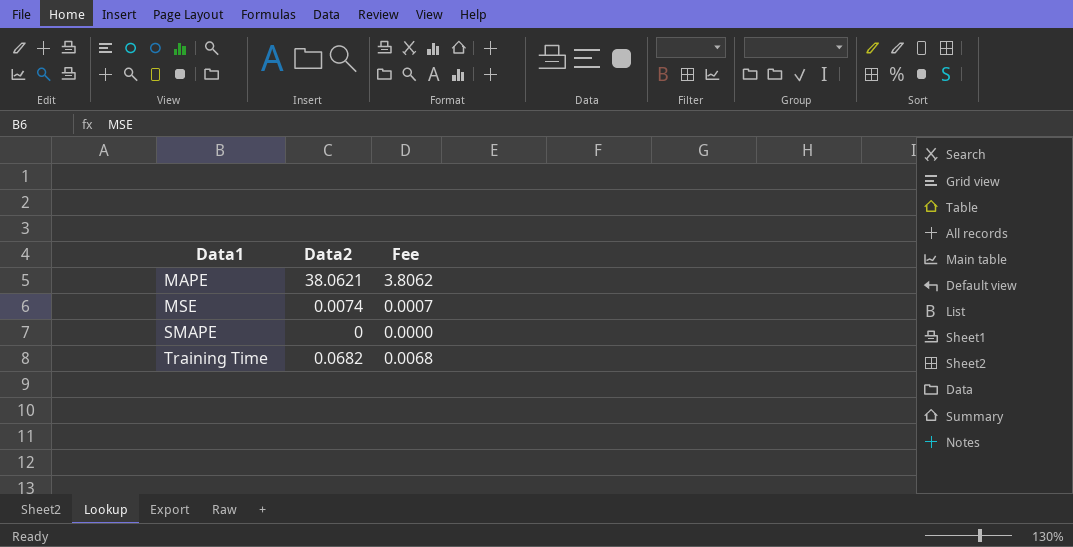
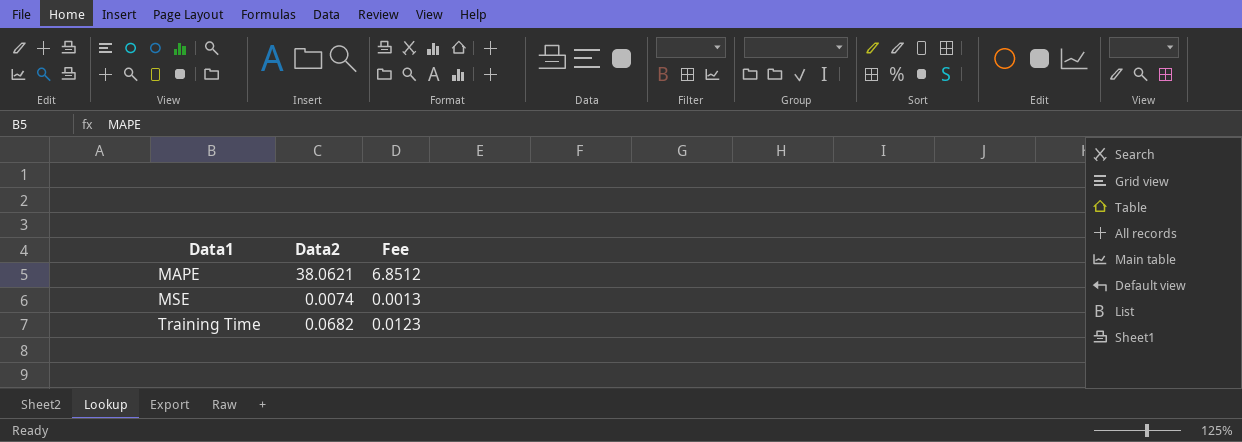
column Fee | formula: [Data2] * 0.1 -> [Data2] * 0.18
row SMAPE: 0 | 0.0000 -> none

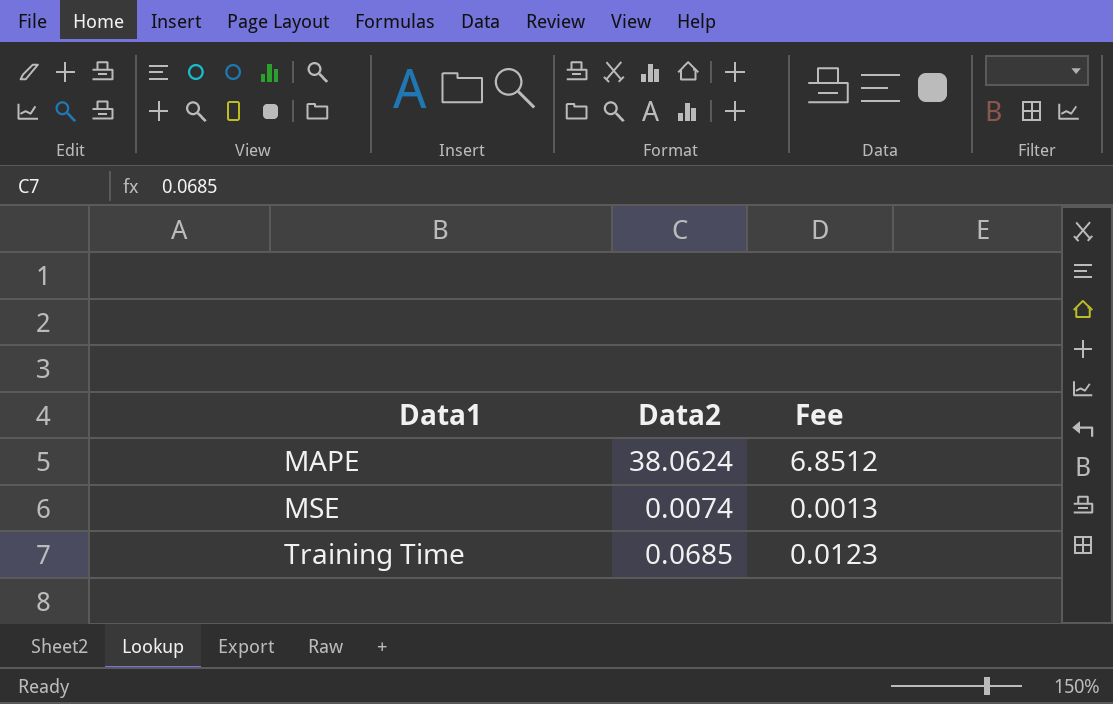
MAPE | Data2: 38.0621 -> 38.0624
Training Time | Data2: 0.0682 -> 0.0685

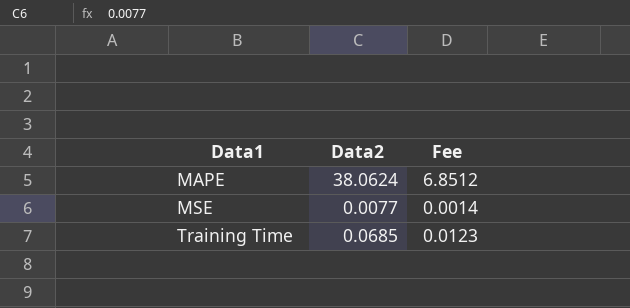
MSE | Data2: 0.0074 -> 0.0077
MSE | Fee: 0.0013 -> 0.0014

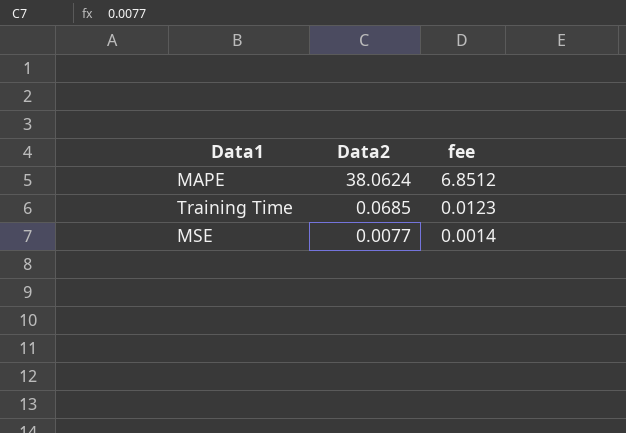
row order: Data1 ascending -> Data2 descending
column name: Fee -> fee

